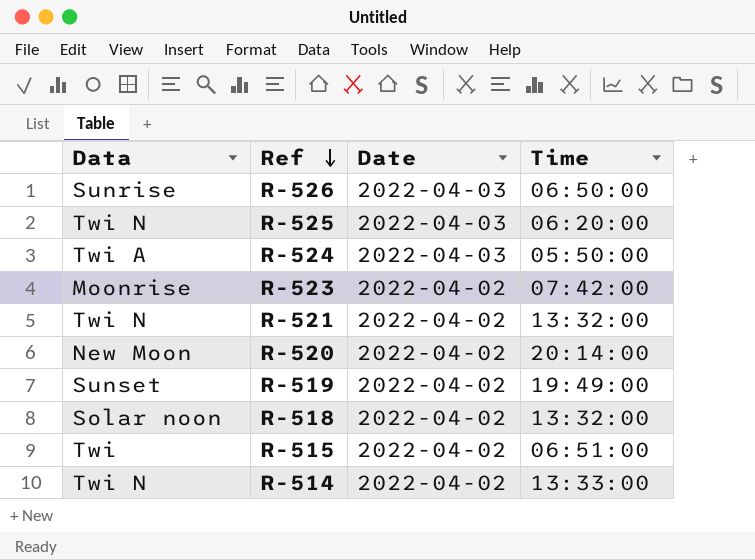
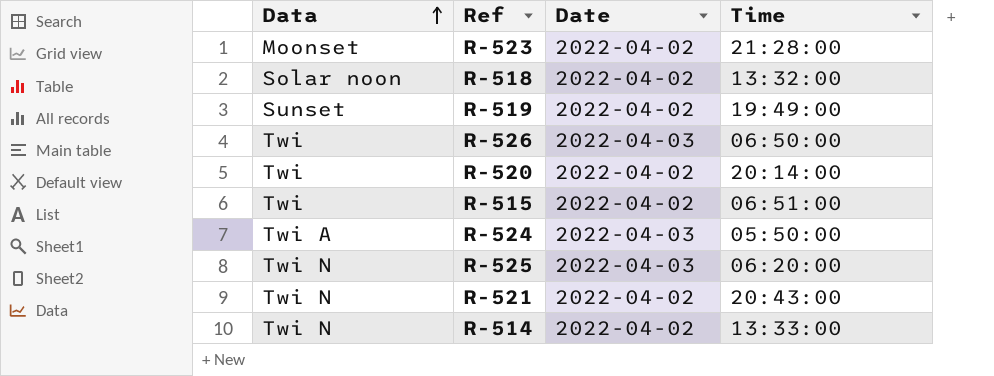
row order: Ref descending -> Data ascending
R-523 | Data: Moonrise -> Moonset
R-523 | Time: 07:42:00 -> 21:28:00
R-526 | Data: Sunrise -> Twi
R-520 | Data: New Moon -> Twi
R-521 | Time: 13:32:00 -> 20:43:00

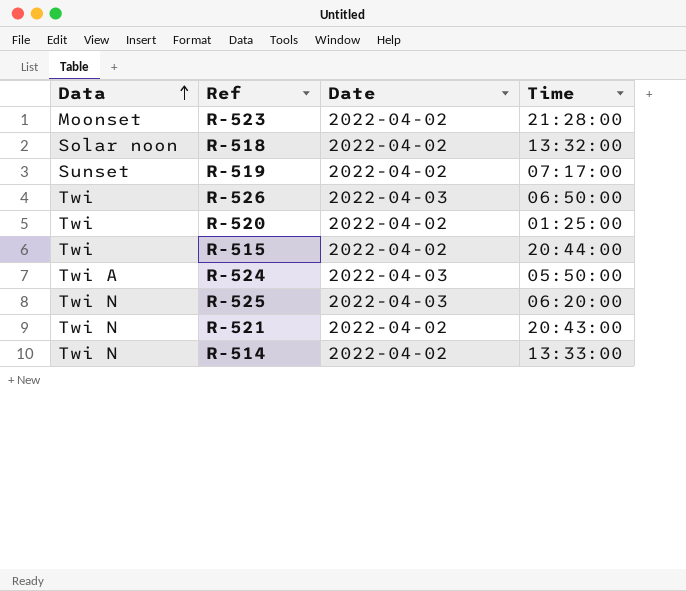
R-519 | Time: 19:49:00 -> 07:17:00
R-520 | Time: 20:14:00 -> 01:25:00
R-515 | Time: 06:51:00 -> 20:44:00

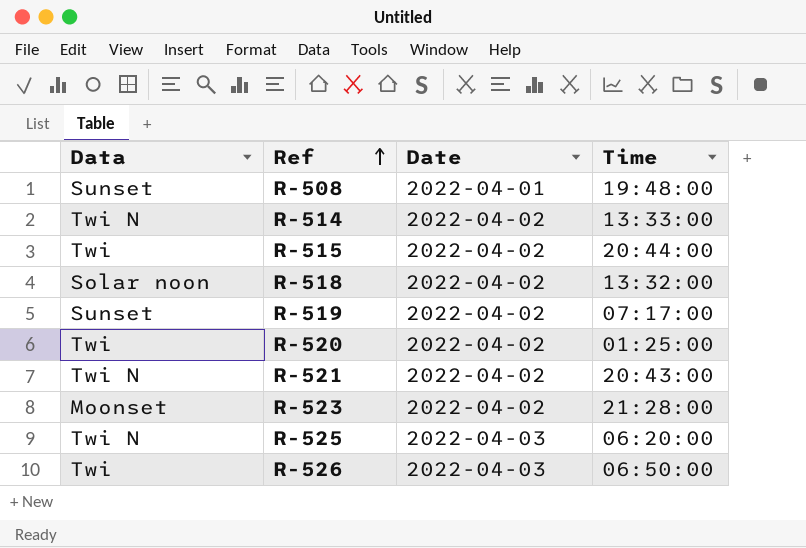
row order: Data ascending -> Ref ascending
row R-524: Twi A | 2022-04-03 | 05:50:00 -> none
row R-508: none -> Sunset | 2022-04-01 | 19:48:00

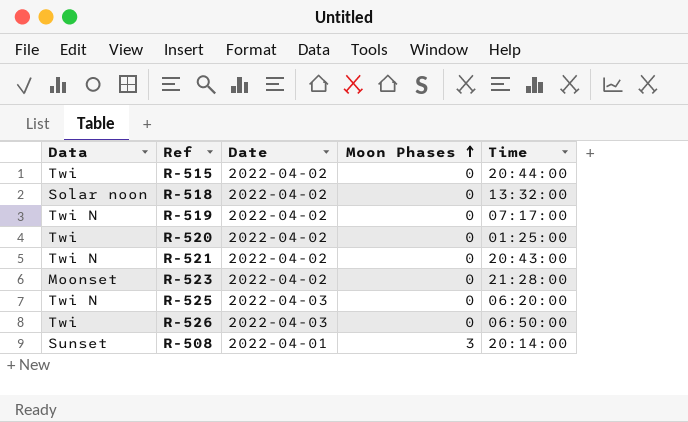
row order: Ref ascending -> Moon Phases ascending
column Moon Phases | position: none -> 4
row R-514: Twi N | 2022-04-02 | 13:33:00 -> none
R-519 | Data: Sunset -> Twi N
R-508 | Time: 19:48:00 -> 20:14:00

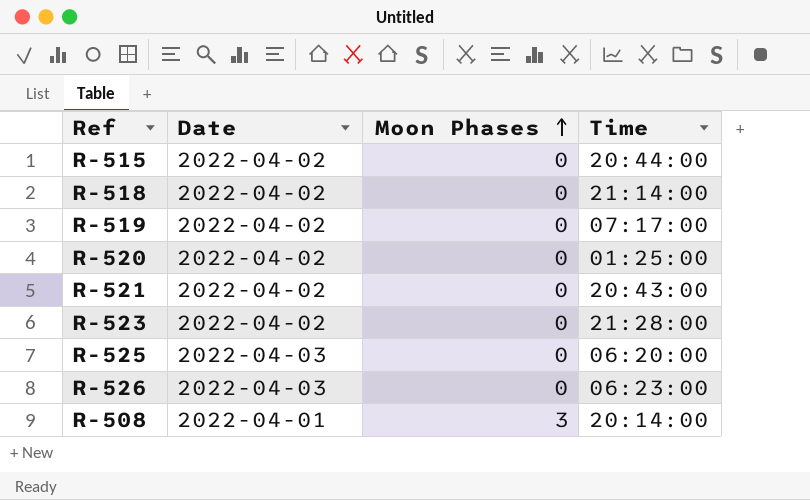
column Data | position: 1 -> none
R-518 | Time: 13:32:00 -> 21:14:00
R-526 | Time: 06:50:00 -> 06:23:00

